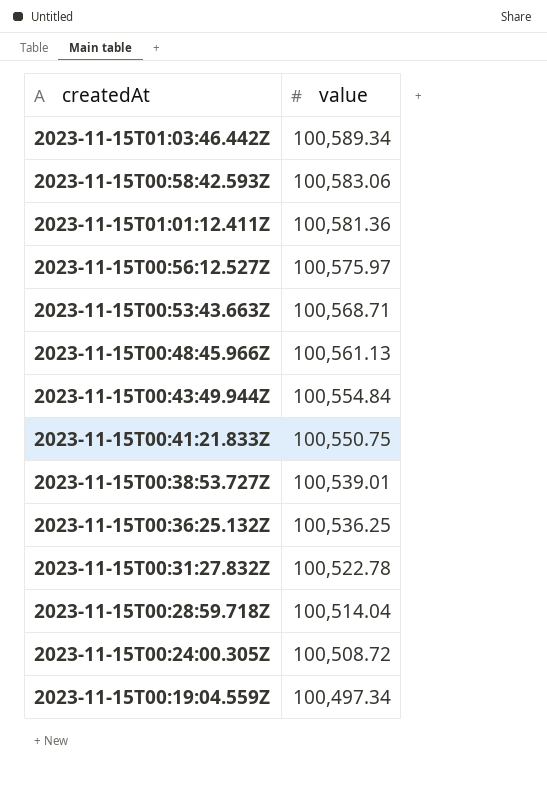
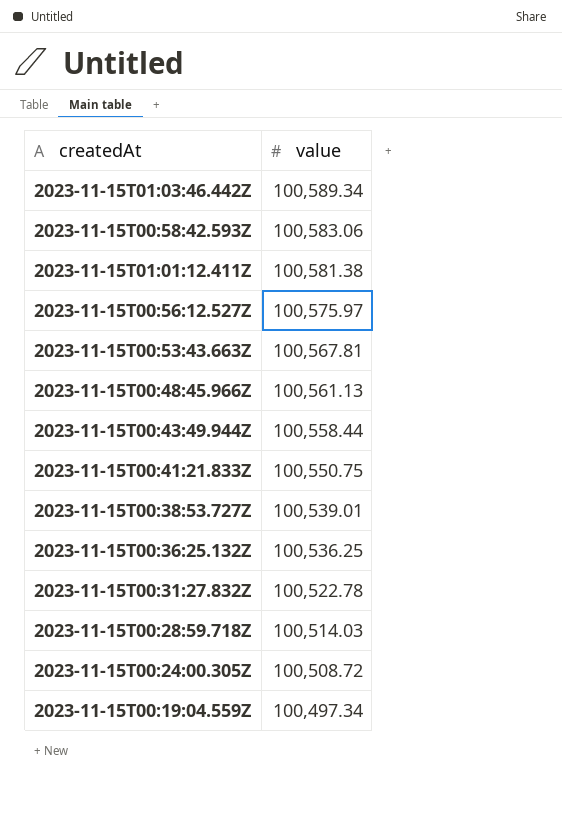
2023-11-15T01:01:12.411Z | value: 100,581.36 -> 100,581.38
2023-11-15T00:53:43.663Z | value: 100,568.71 -> 100,567.81
2023-11-15T00:43:49.944Z | value: 100,554.84 -> 100,558.44
2023-11-15T00:28:59.718Z | value: 100,514.04 -> 100,514.03

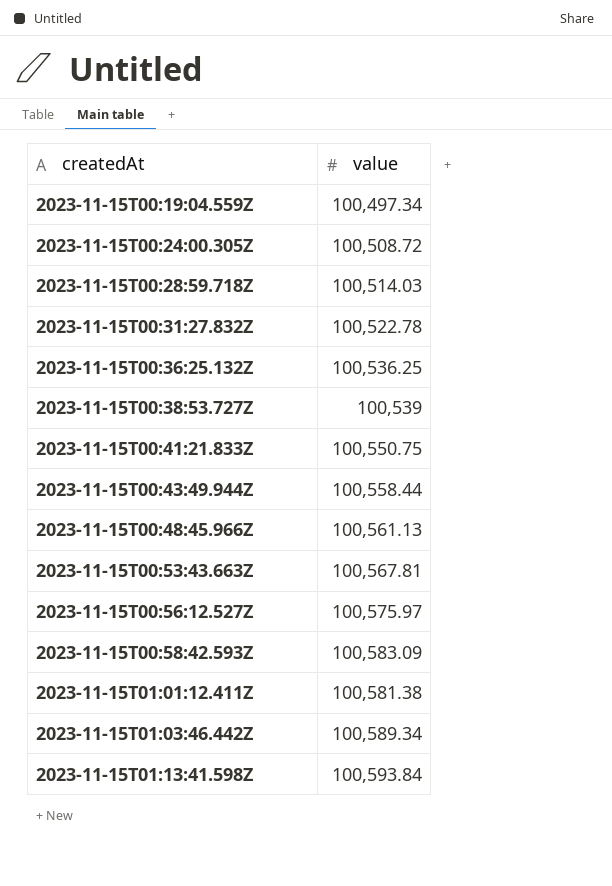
row order: value descending -> createdAt ascending
2023-11-15T00:38:53.727Z | value: 100,539.01 -> 100,539
2023-11-15T00:58:42.593Z | value: 100,583.06 -> 100,583.09
row 2023-11-15T01:13:41.598Z: none -> 100,593.84

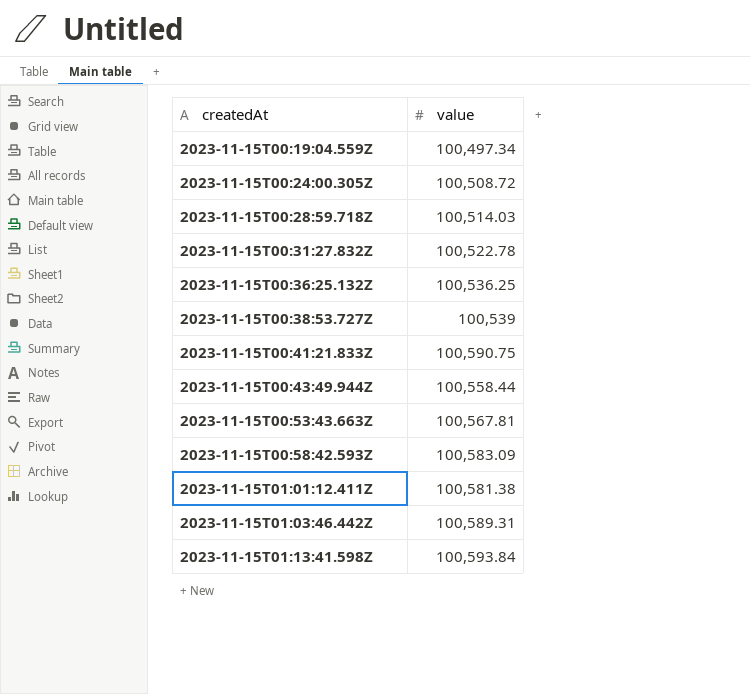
row 2023-11-15T00:48:45.966Z: 100,561.13 -> none
row 2023-11-15T00:56:12.527Z: 100,575.97 -> none
2023-11-15T00:41:21.833Z | value: 100,550.75 -> 100,590.75
2023-11-15T01:03:46.442Z | value: 100,589.34 -> 100,589.31

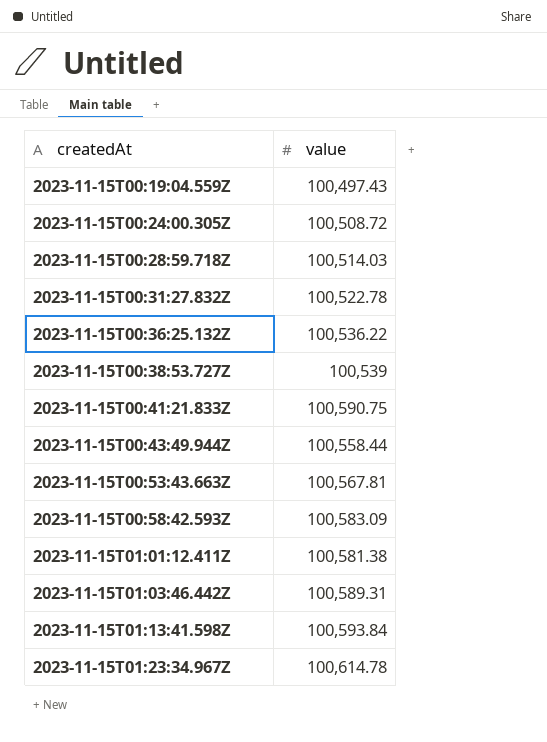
2023-11-15T00:19:04.559Z | value: 100,497.34 -> 100,497.43
2023-11-15T00:36:25.132Z | value: 100,536.25 -> 100,536.22
row 2023-11-15T01:23:34.967Z: none -> 100,614.78

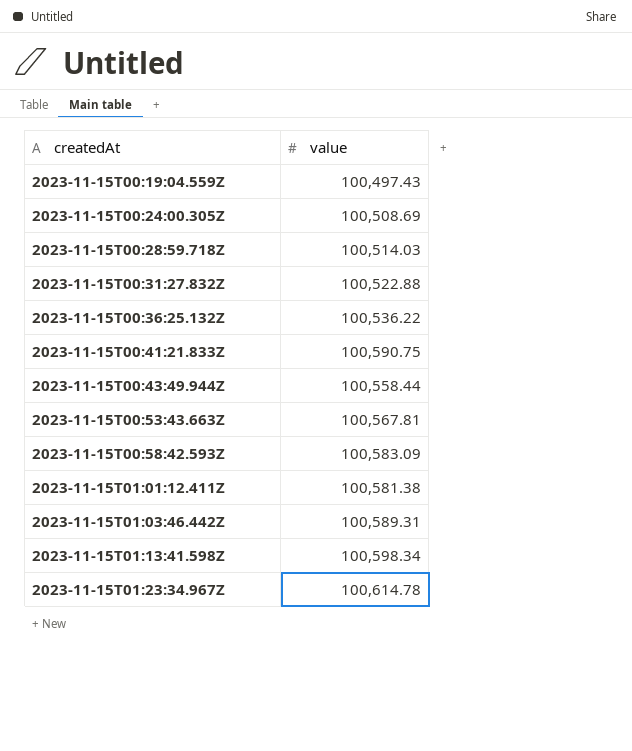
row 2023-11-15T00:38:53.727Z: 100,539 -> none
2023-11-15T00:24:00.305Z | value: 100,508.72 -> 100,508.69
2023-11-15T00:31:27.832Z | value: 100,522.78 -> 100,522.88
2023-11-15T01:13:41.598Z | value: 100,593.84 -> 100,598.34

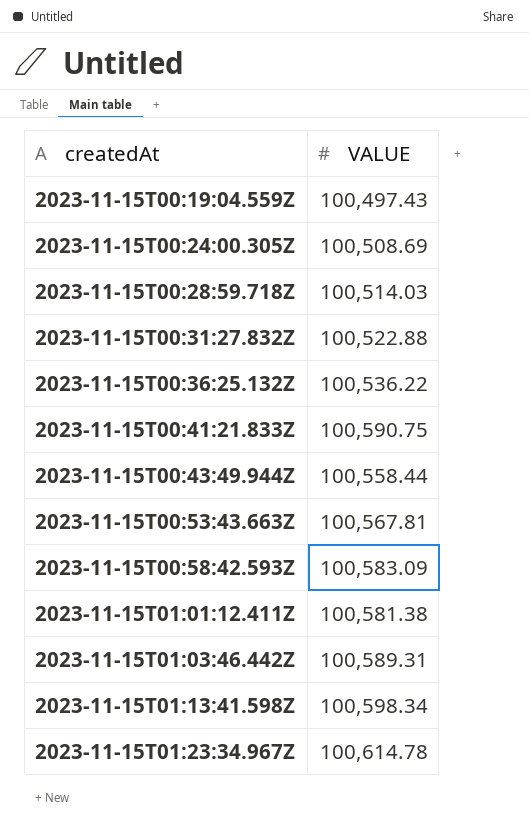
column name: value -> VALUE

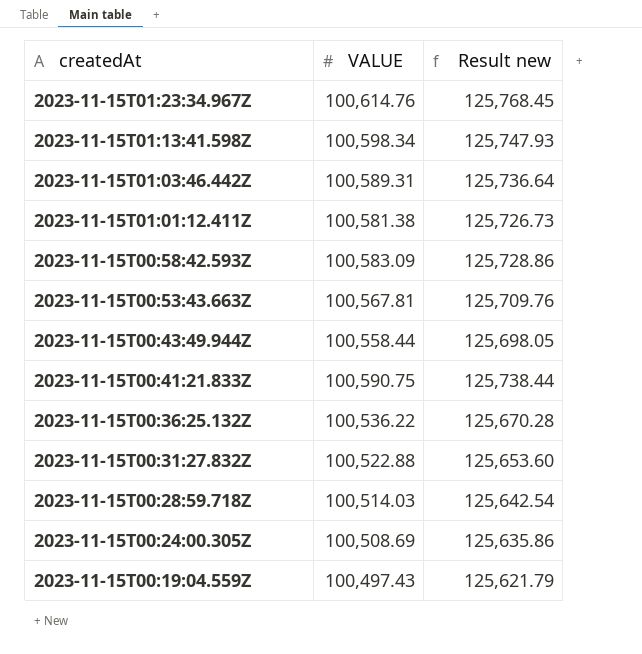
row order: createdAt ascending -> createdAt descending
column Result new | formula: none -> [VALUE] * 1.25
2023-11-15T01:23:34.967Z | VALUE: 100,614.78 -> 100,614.76

